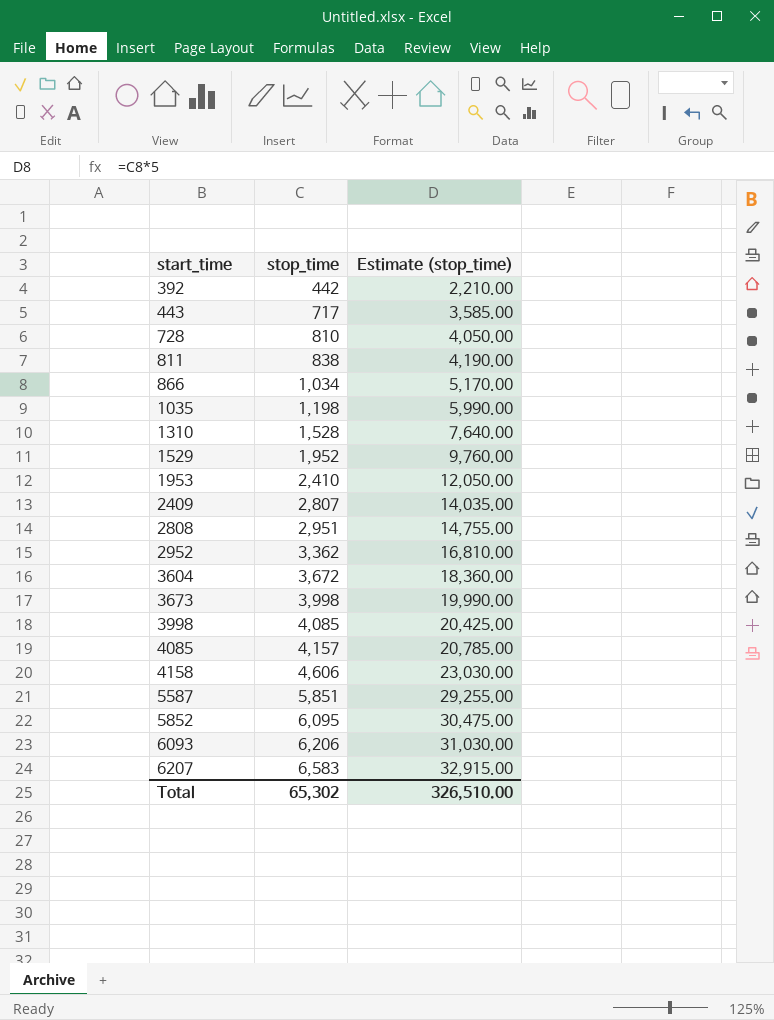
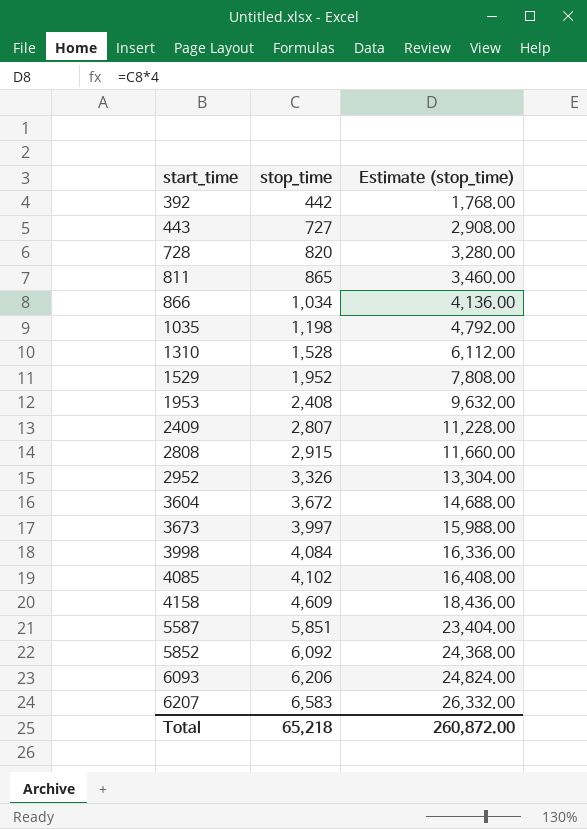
column Estimate (stop_time) | formula: [stop_time] * 5 -> [stop_time] * 4
443 | stop_time: 717 -> 727
728 | stop_time: 810 -> 820
811 | stop_time: 838 -> 865
1953 | stop_time: 2,410 -> 2,408
2808 | stop_time: 2,951 -> 2,915
2952 | stop_time: 3,362 -> 3,326
3673 | stop_time: 3,998 -> 3,997
3998 | stop_time: 4,085 -> 4,084
4085 | stop_time: 4,157 -> 4,102
4158 | stop_time: 4,606 -> 4,609
5852 | stop_time: 6,095 -> 6,092
Total | stop_time: 65,302 -> 65,218
Total | Estimate (stop_time): 326,510.00 -> 260,872.00

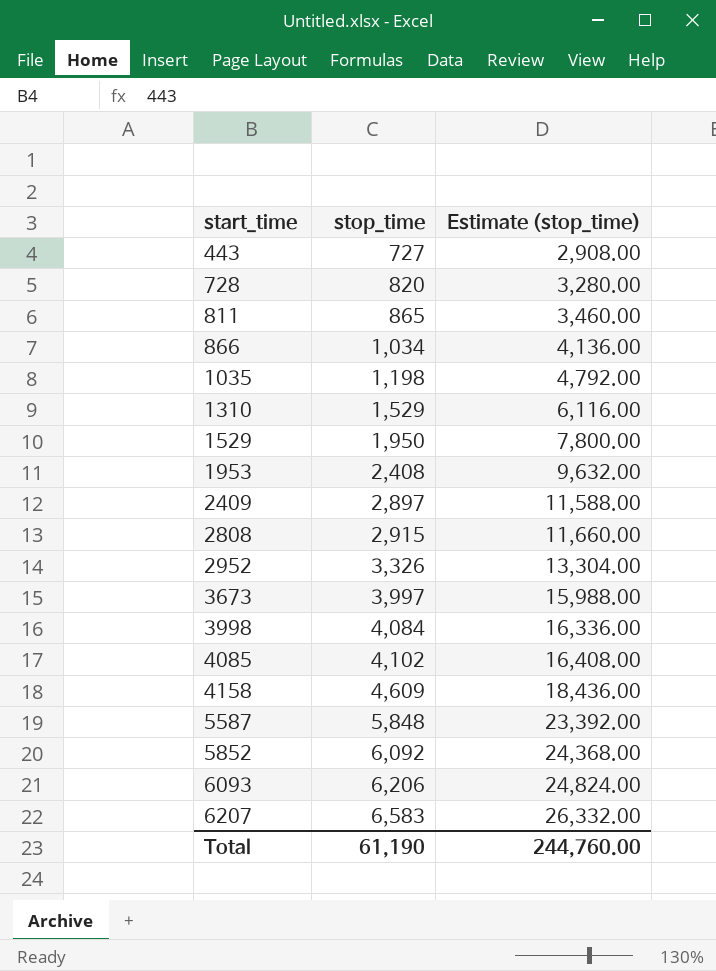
row 392: 442 | 1,768.00 -> none
row 3604: 3,672 | 14,688.00 -> none
1310 | stop_time: 1,528 -> 1,529
1310 | Estimate (stop_time): 6,112.00 -> 6,116.00
1529 | stop_time: 1,952 -> 1,950
1529 | Estimate (stop_time): 7,808.00 -> 7,800.00
2409 | stop_time: 2,807 -> 2,897
2409 | Estimate (stop_time): 11,228.00 -> 11,588.00
5587 | stop_time: 5,851 -> 5,848
5587 | Estimate (stop_time): 23,404.00 -> 23,392.00
Total | stop_time: 65,218 -> 61,190
Total | Estimate (stop_time): 260,872.00 -> 244,760.00

